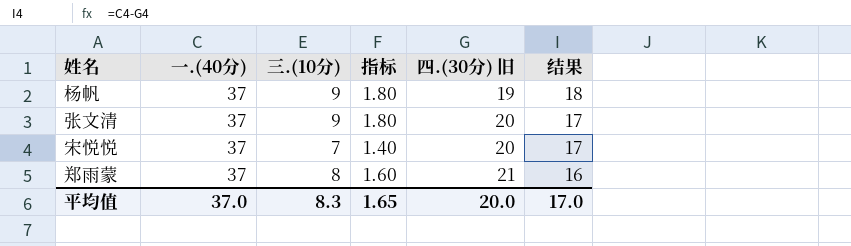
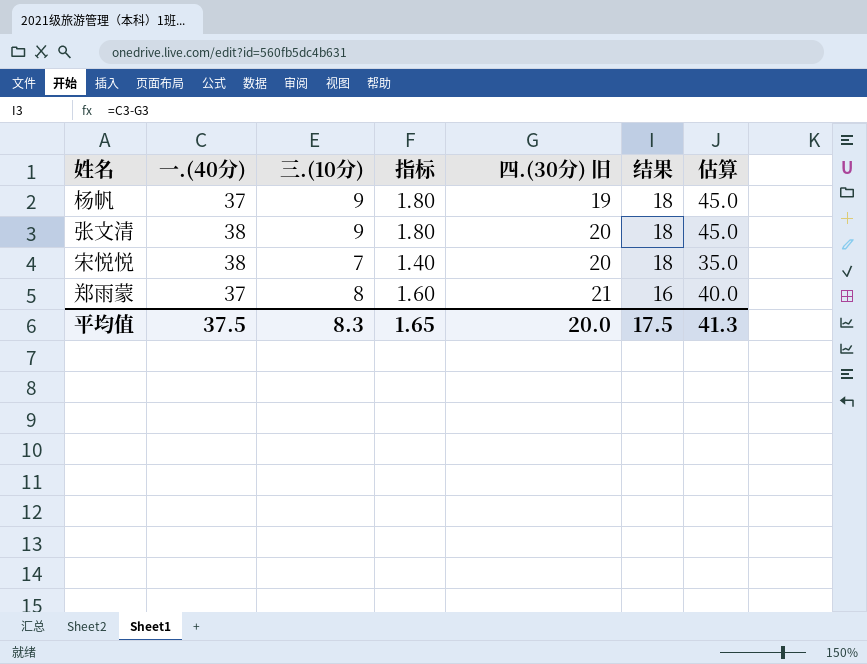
column 估算 | formula: none -> [三.(10分)] * 5
张文清 | 一.(40分): 37 -> 38
张文清 | 结果: 17 -> 18
宋悦悦 | 一.(40分): 37 -> 38
宋悦悦 | 结果: 17 -> 18
平均值 | 一.(40分): 37.0 -> 37.5
平均值 | 结果: 17.0 -> 17.5

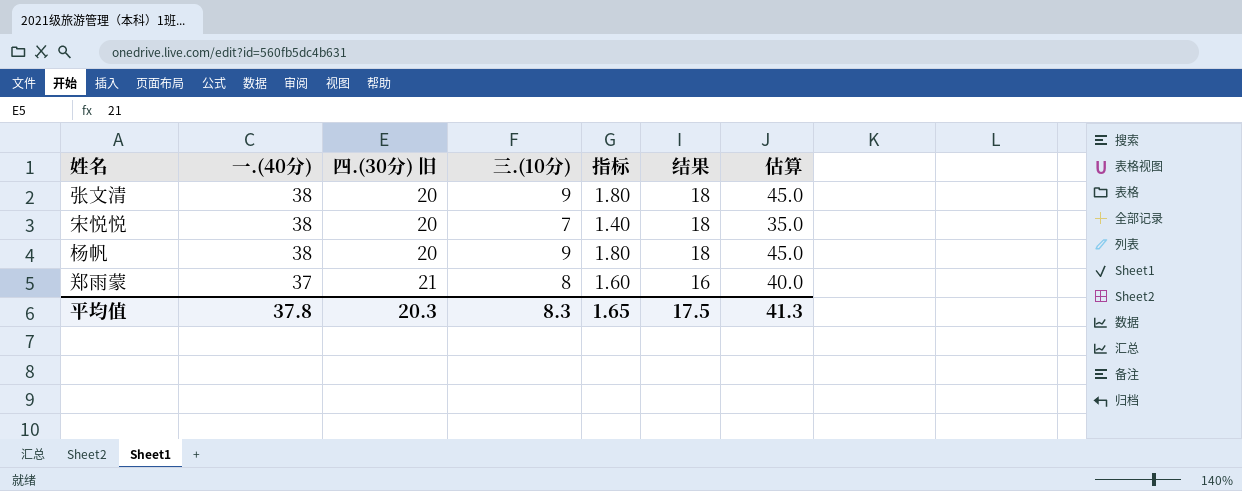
row order: 四.(30分) 旧 ascending -> 一.(40分) descending
column 四.(30分) 旧 | position: 5 -> 3
杨帆 | 一.(40分): 37 -> 38
杨帆 | 四.(30分) 旧: 19 -> 20
平均值 | 一.(40分): 37.5 -> 37.8
平均值 | 四.(30分) 旧: 20.0 -> 20.3

